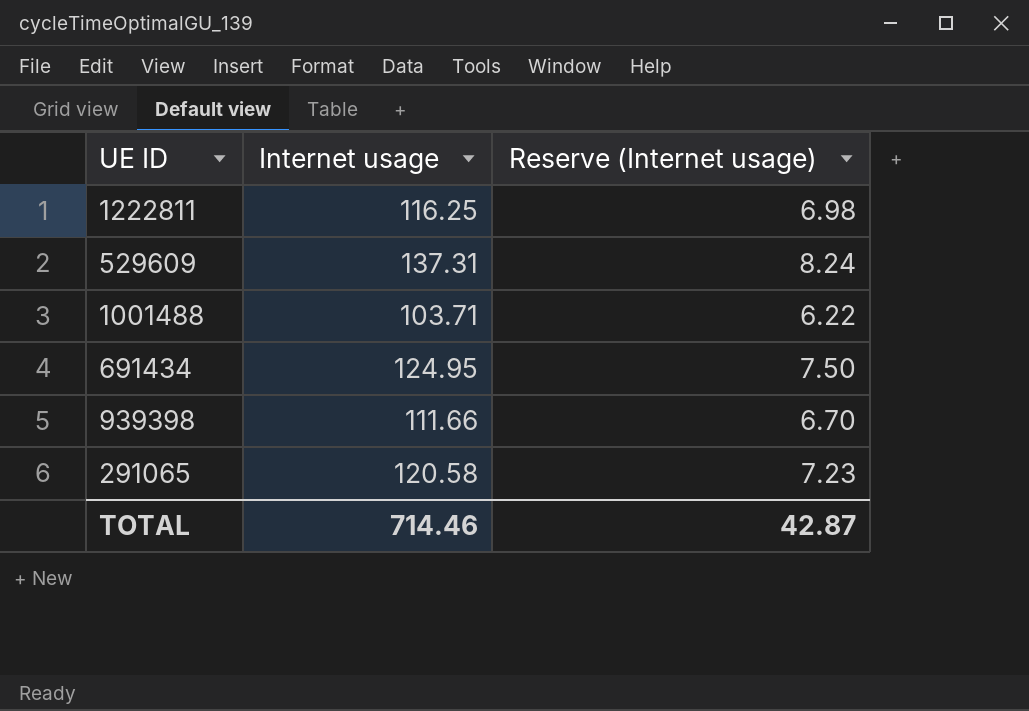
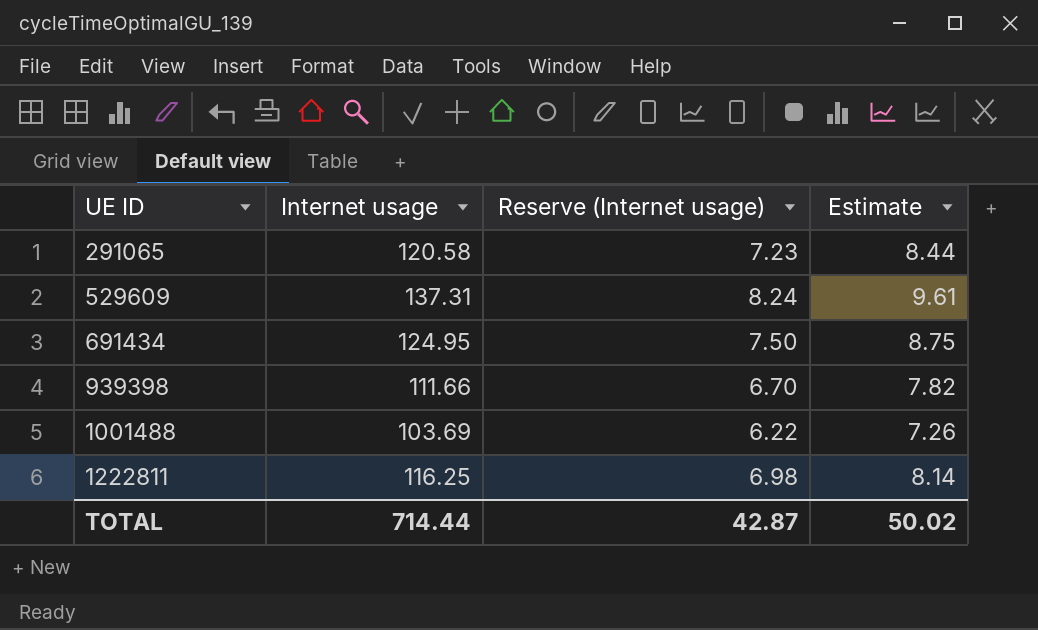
row order: none -> UE ID ascending
column Estimate | formula: none -> [Internet usage] * 0.07
1001488 | Internet usage: 103.71 -> 103.69
TOTAL | Internet usage: 714.46 -> 714.44

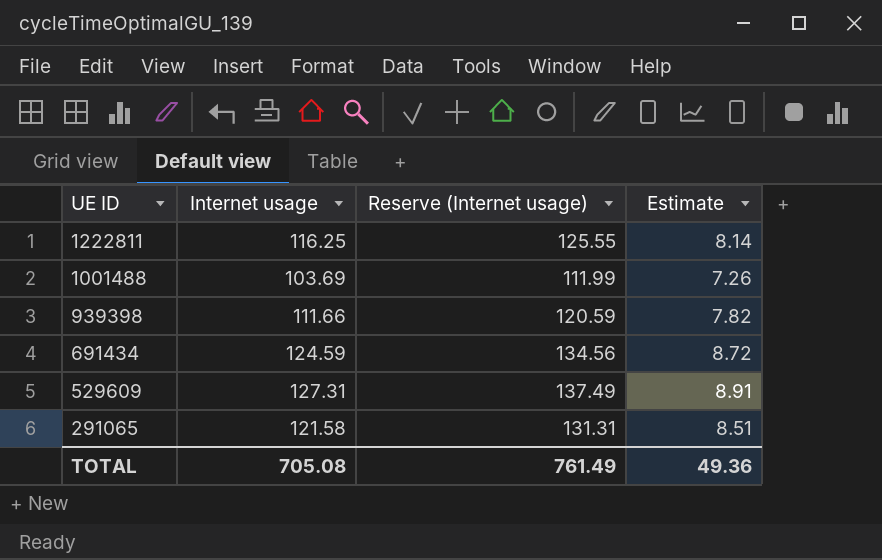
row order: UE ID ascending -> UE ID descending
column Reserve (Internet usage) | formula: [Internet usage] * 0.06 -> [Internet usage] * 1.08
691434 | Internet usage: 124.95 -> 124.59
691434 | Estimate: 8.75 -> 8.72
529609 | Internet usage: 137.31 -> 127.31
529609 | Estimate: 9.61 -> 8.91
291065 | Internet usage: 120.58 -> 121.58
291065 | Estimate: 8.44 -> 8.51
TOTAL | Internet usage: 714.44 -> 705.08
TOTAL | Reserve (Internet usage): 42.87 -> 761.49
TOTAL | Estimate: 50.02 -> 49.36

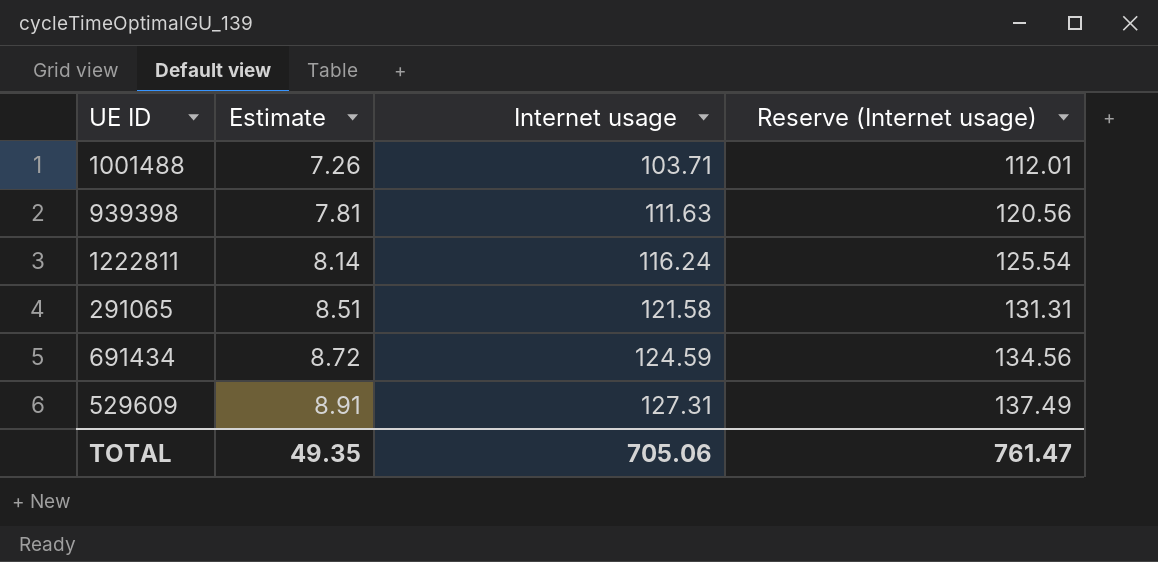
row order: UE ID descending -> Estimate ascending
column Estimate | position: 4 -> 2
1001488 | Internet usage: 103.69 -> 103.71
1001488 | Reserve (Internet usage): 111.99 -> 112.01
939398 | Estimate: 7.82 -> 7.81
939398 | Internet usage: 111.66 -> 111.63
939398 | Reserve (Internet usage): 120.59 -> 120.56
1222811 | Internet usage: 116.25 -> 116.24
1222811 | Reserve (Internet usage): 125.55 -> 125.54
TOTAL | Estimate: 49.36 -> 49.35
TOTAL | Internet usage: 705.08 -> 705.06
TOTAL | Reserve (Internet usage): 761.49 -> 761.47

